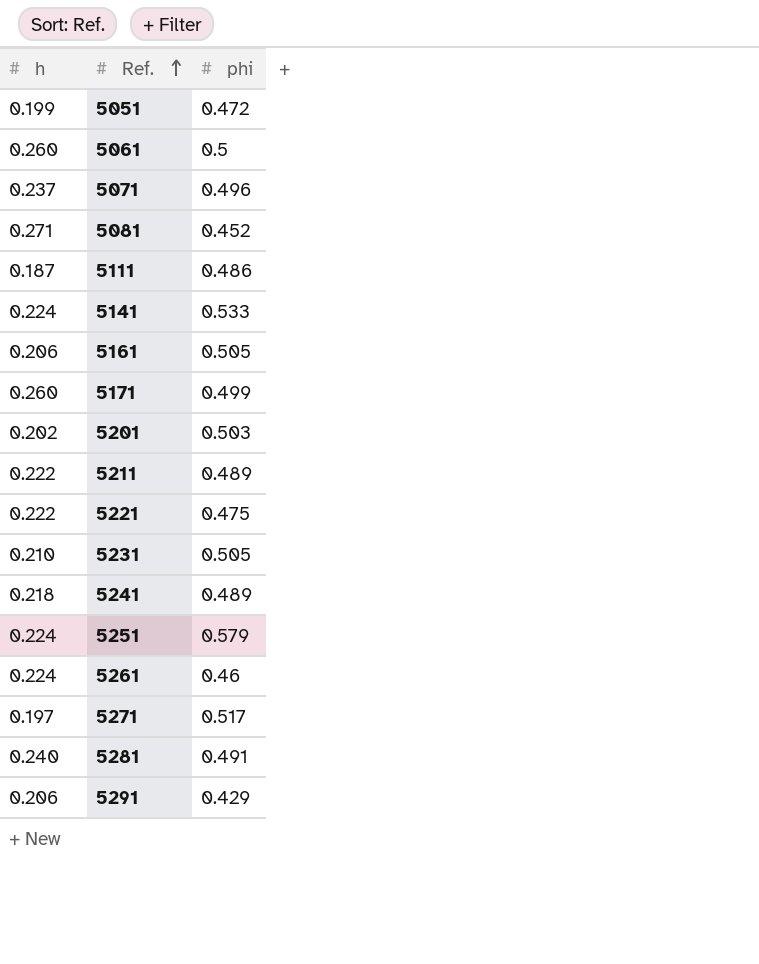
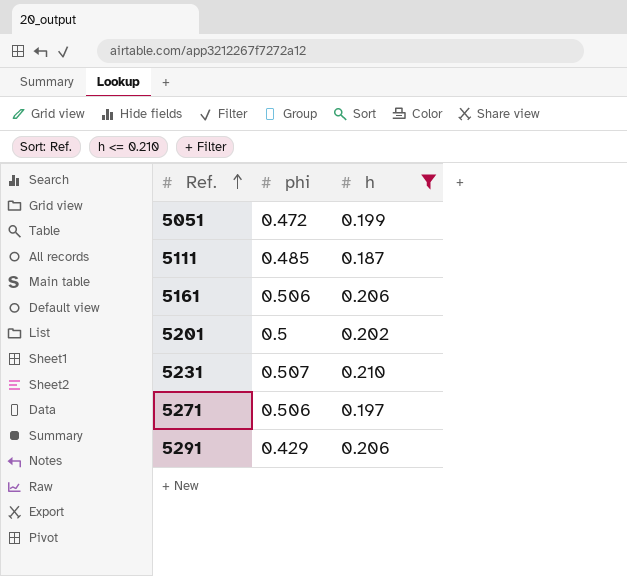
filter: none -> h <= 0.210
column h | position: 1 -> 3
5111 | phi: 0.486 -> 0.485
5161 | phi: 0.505 -> 0.506
5201 | phi: 0.503 -> 0.5
5231 | phi: 0.505 -> 0.507
5271 | phi: 0.517 -> 0.506

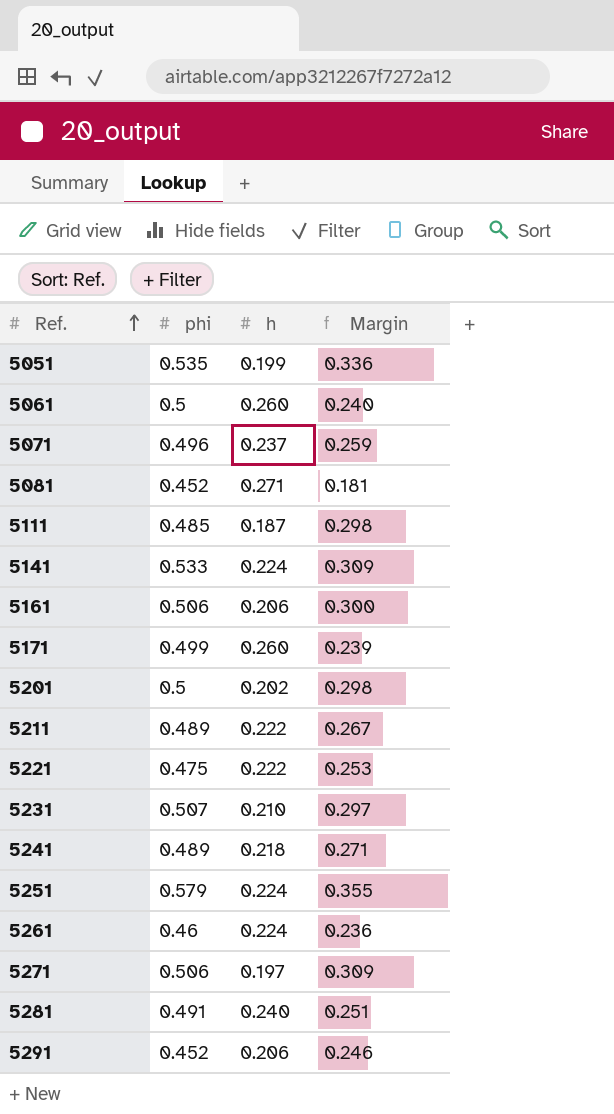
filter: h <= 0.210 -> none
column Margin | formula: none -> [phi] - [h]
5051 | phi: 0.472 -> 0.535
5291 | phi: 0.429 -> 0.452

